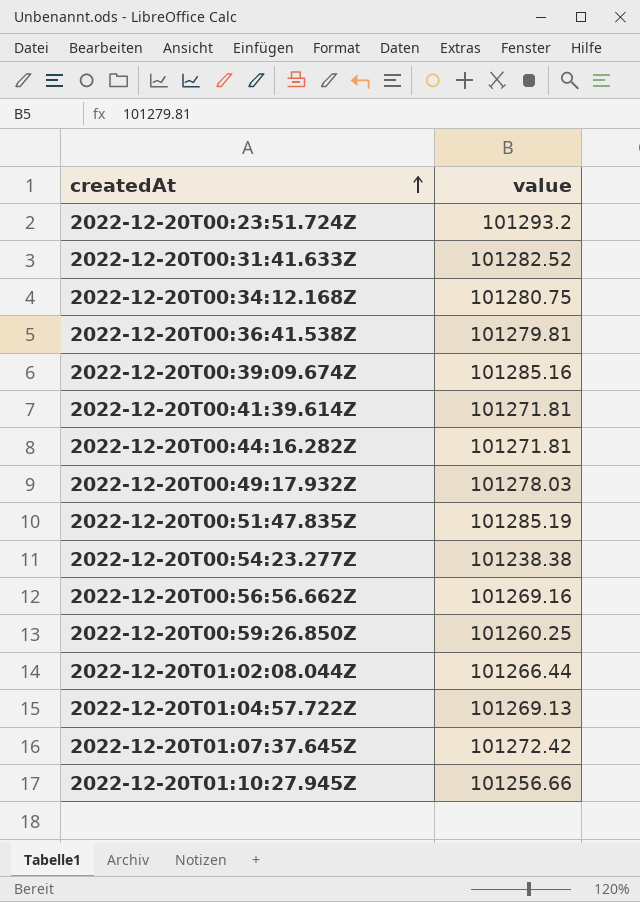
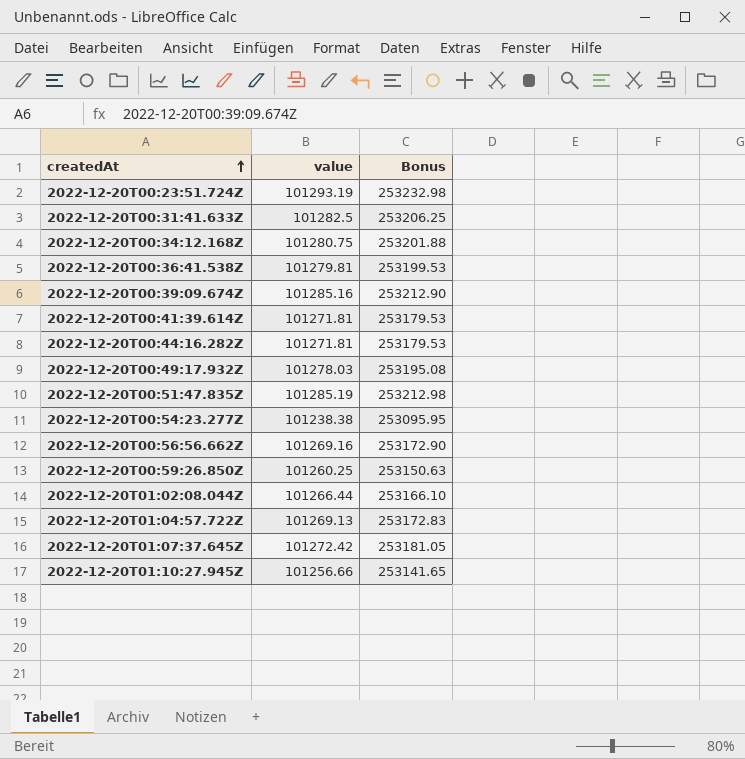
column Bonus | formula: none -> [value] * 2.5
2022-12-20T00:23:51.724Z | value: 101293.2 -> 101293.19
2022-12-20T00:31:41.633Z | value: 101282.52 -> 101282.5

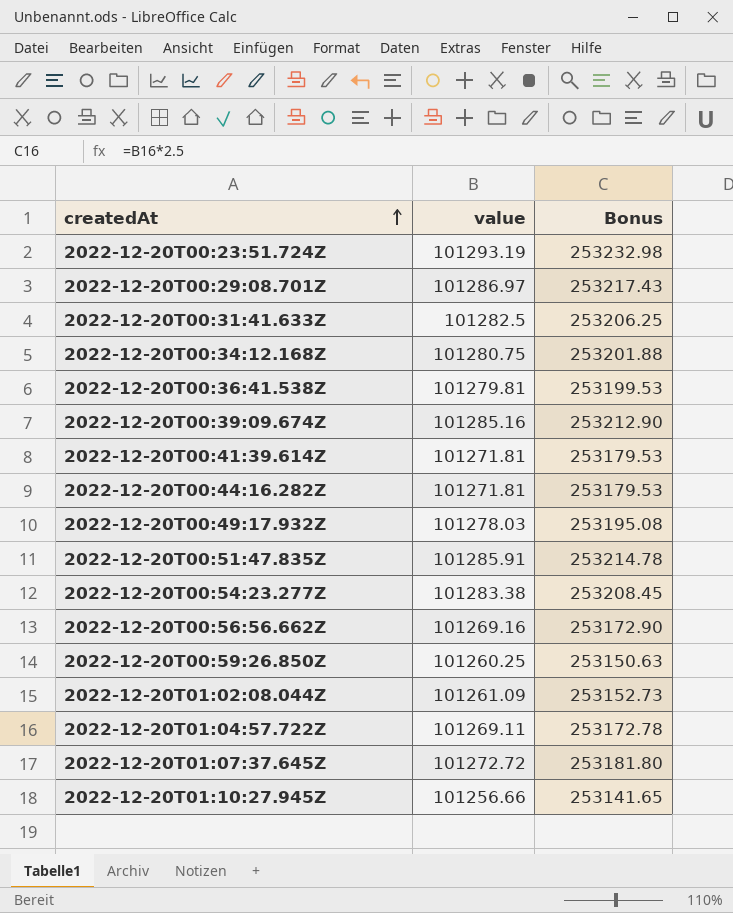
row 2022-12-20T00:29:08.701Z: none -> 101286.97 | 253217.43
2022-12-20T00:51:47.835Z | value: 101285.19 -> 101285.91
2022-12-20T00:51:47.835Z | Bonus: 253212.98 -> 253214.78
2022-12-20T00:54:23.277Z | value: 101238.38 -> 101283.38
2022-12-20T00:54:23.277Z | Bonus: 253095.95 -> 253208.45
2022-12-20T01:02:08.044Z | value: 101266.44 -> 101261.09
2022-12-20T01:02:08.044Z | Bonus: 253166.10 -> 253152.73
2022-12-20T01:04:57.722Z | value: 101269.13 -> 101269.11
2022-12-20T01:04:57.722Z | Bonus: 253172.83 -> 253172.78
2022-12-20T01:07:37.645Z | value: 101272.42 -> 101272.72
2022-12-20T01:07:37.645Z | Bonus: 253181.05 -> 253181.80

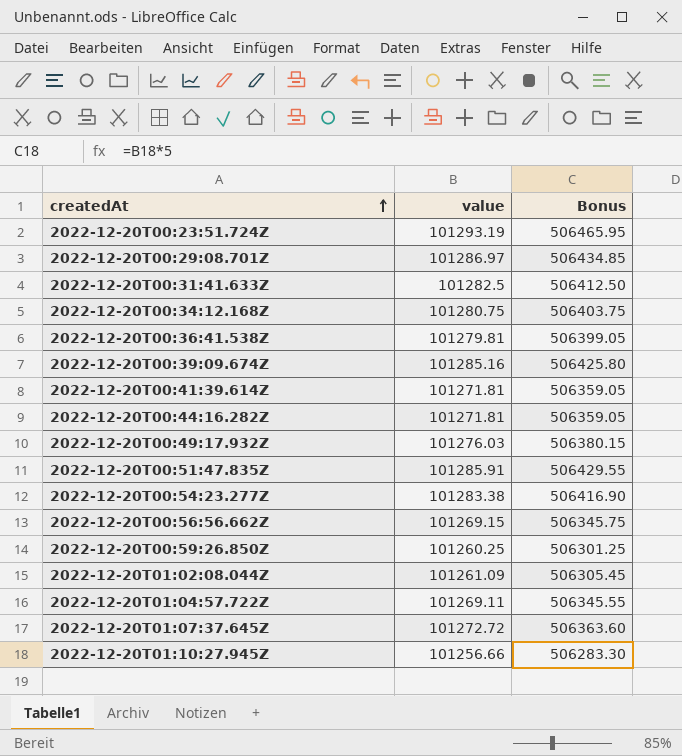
column Bonus | formula: [value] * 2.5 -> [value] * 5
2022-12-20T00:49:17.932Z | value: 101278.03 -> 101276.03
2022-12-20T00:56:56.662Z | value: 101269.16 -> 101269.15

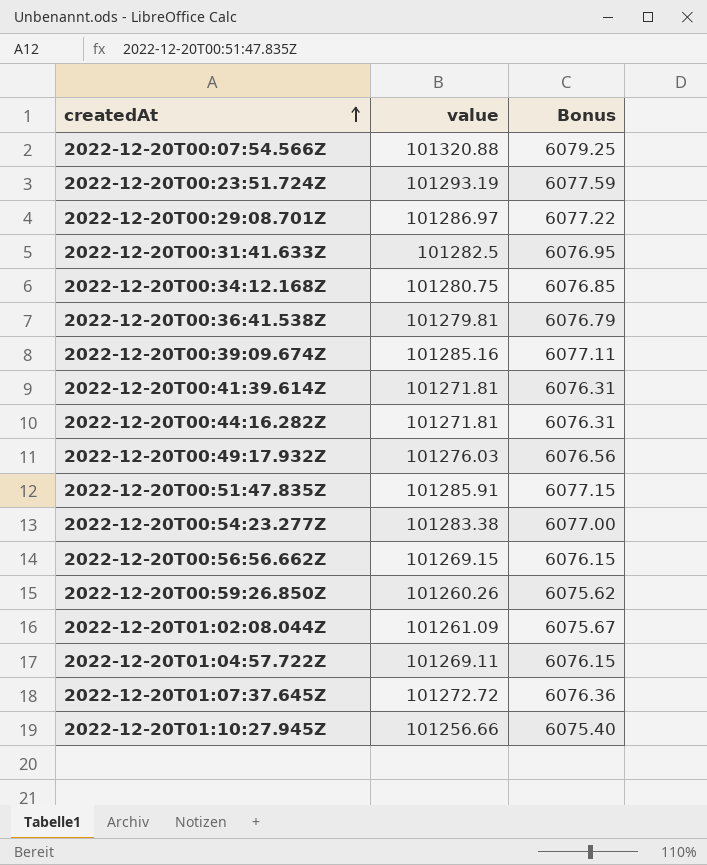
column Bonus | formula: [value] * 5 -> [value] * 0.06
row 2022-12-20T00:07:54.566Z: none -> 101320.88 | 6079.25
2022-12-20T00:59:26.850Z | value: 101260.25 -> 101260.26

